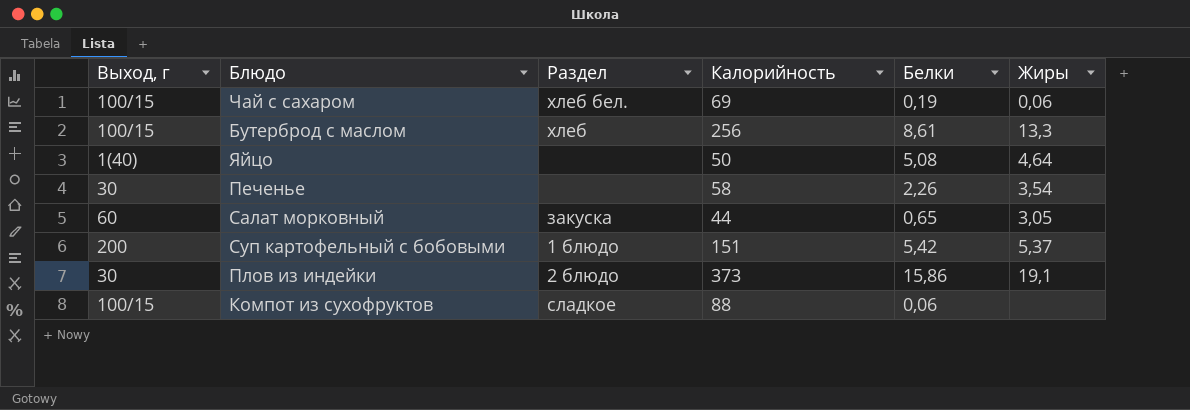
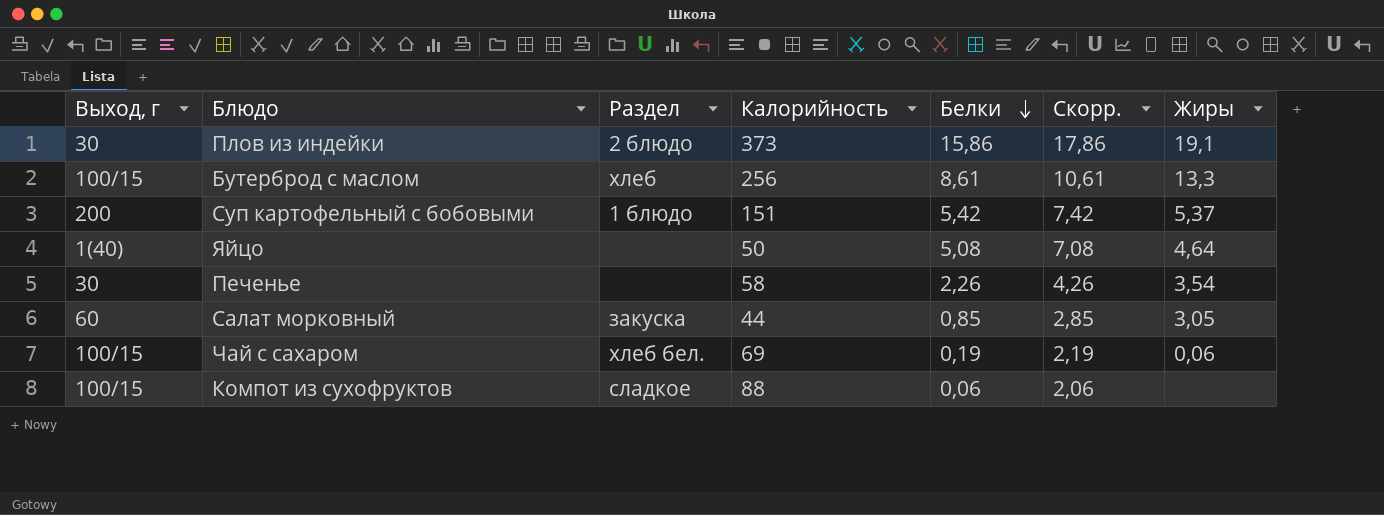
row order: none -> Белки descending
column Скорр. | formula: none -> [Белки] + 2
Салат морковный | Белки: 0,65 -> 0,85

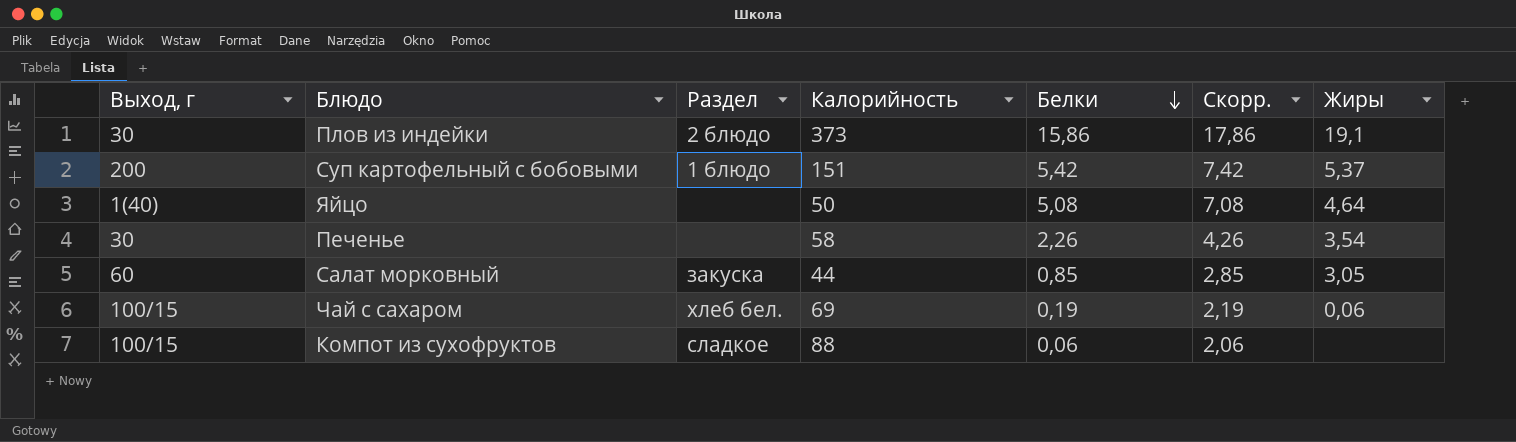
row Бутерброд с маслом: 100/15 | хлеб | 256 | 8,61 | 10,61 | 13,3 -> none

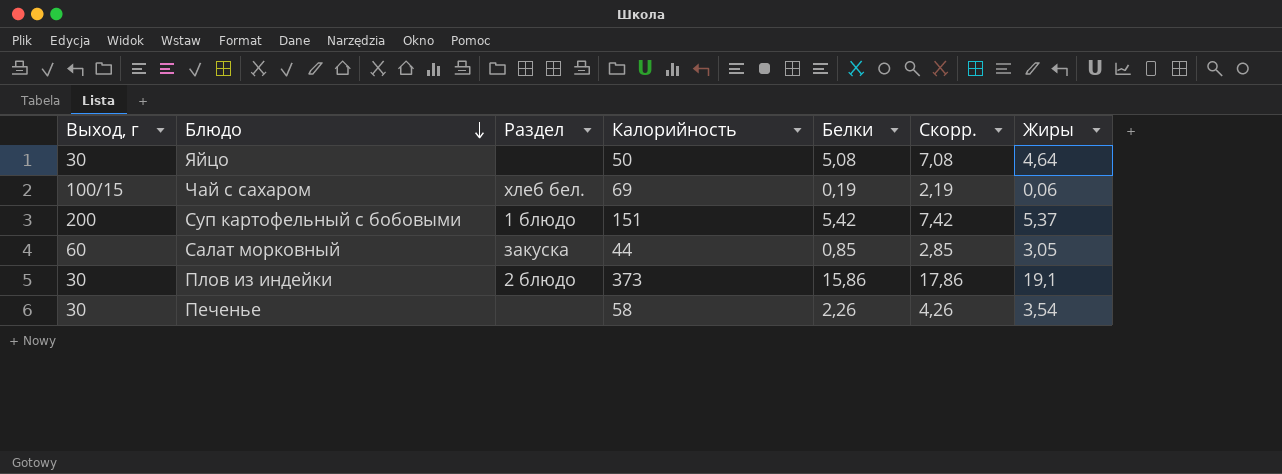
row order: Белки descending -> Блюдо descending
row Компот из сухофруктов: 100/15 | сладкое | 88 | 0,06 | 2,06 | none -> none
Яйцо | Выход, г: 1(40) -> 30

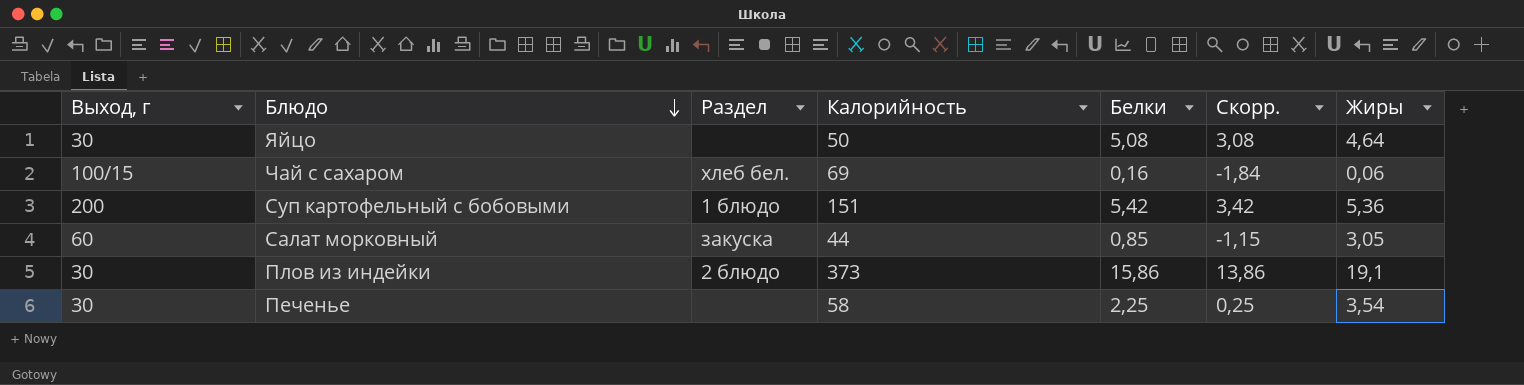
column Скорр. | formula: [Белки] + 2 -> [Белки] - 2
Чай с сахаром | Белки: 0,19 -> 0,16
Суп картофельный с бобовыми | Жиры: 5,37 -> 5,36
Печенье | Белки: 2,26 -> 2,25

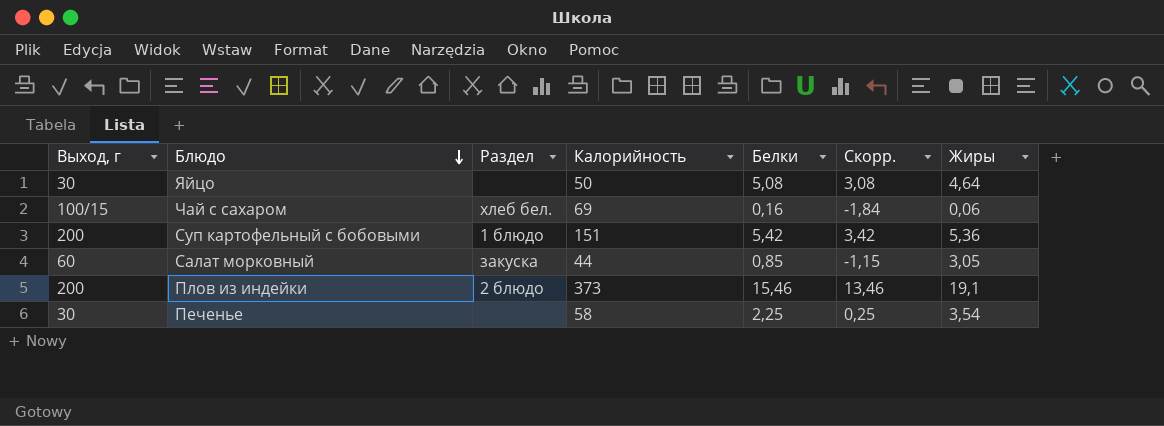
Плов из индейки | Выход, г: 30 -> 200
Плов из индейки | Белки: 15,86 -> 15,46
Плов из индейки | Скорр.: 13,86 -> 13,46

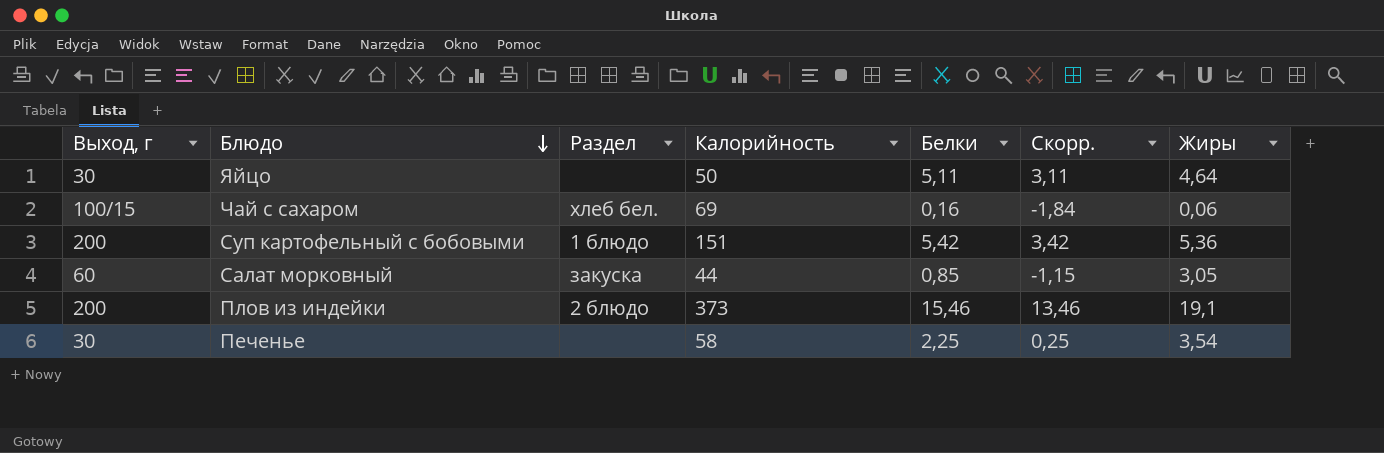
Яйцо | Белки: 5,08 -> 5,11
Яйцо | Скорр.: 3,08 -> 3,11

